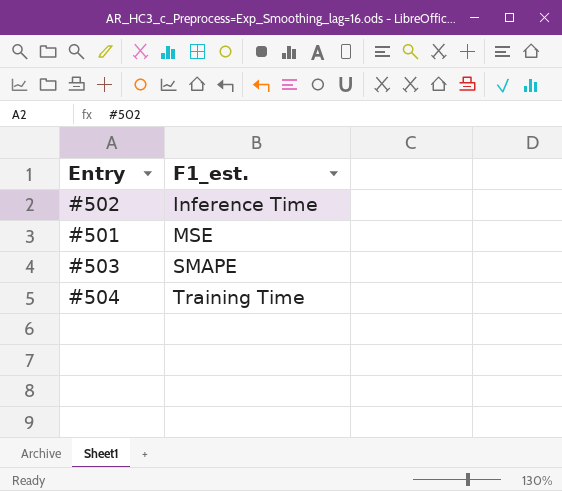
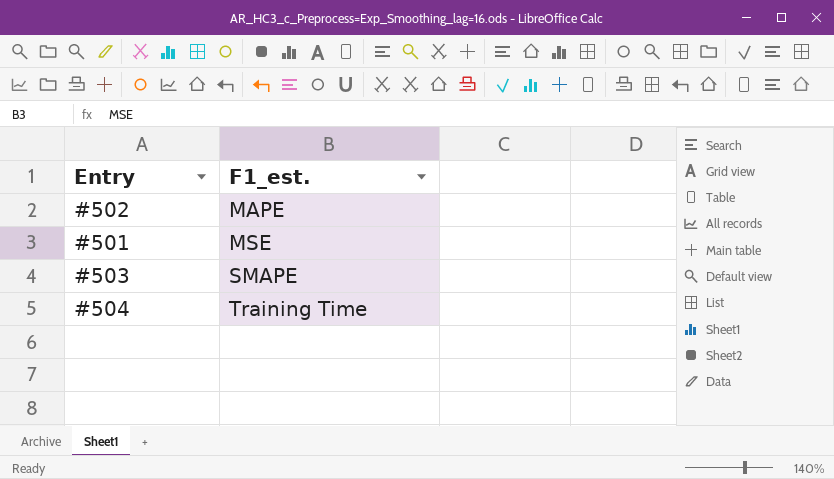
#502 | F1_est.: Inference Time -> MAPE

